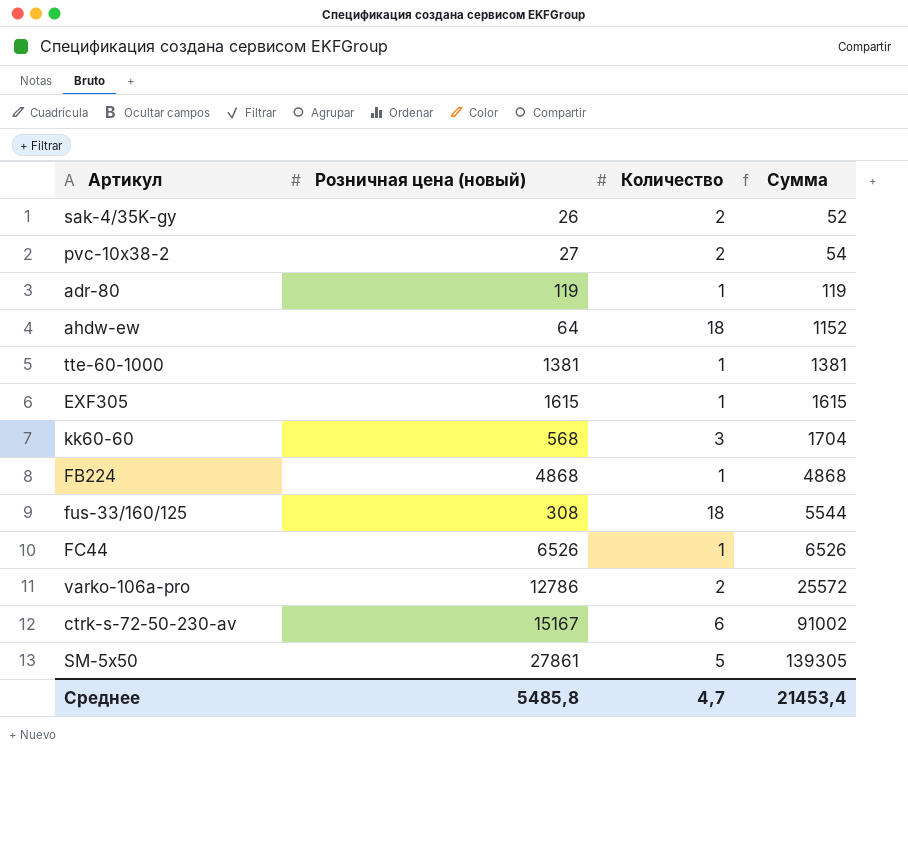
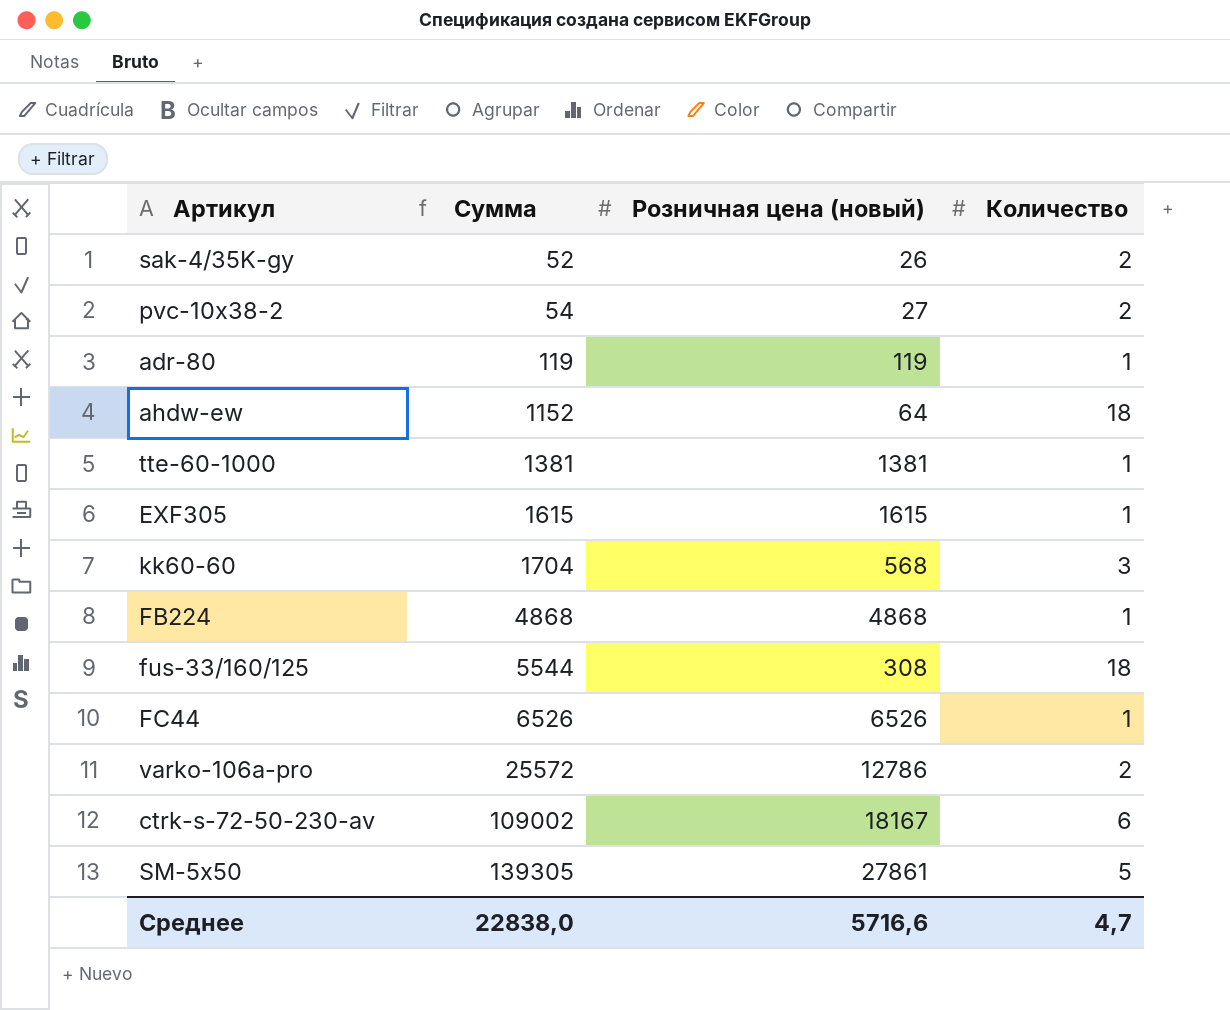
column Сумма | position: 4 -> 2
ctrk-s-72-50-230-av | Сумма: 91002 -> 109002
ctrk-s-72-50-230-av | Розничная цена (новый): 15167 -> 18167
Среднее | Сумма: 21453,4 -> 22838,0
Среднее | Розничная цена (новый): 5485,8 -> 5716,6

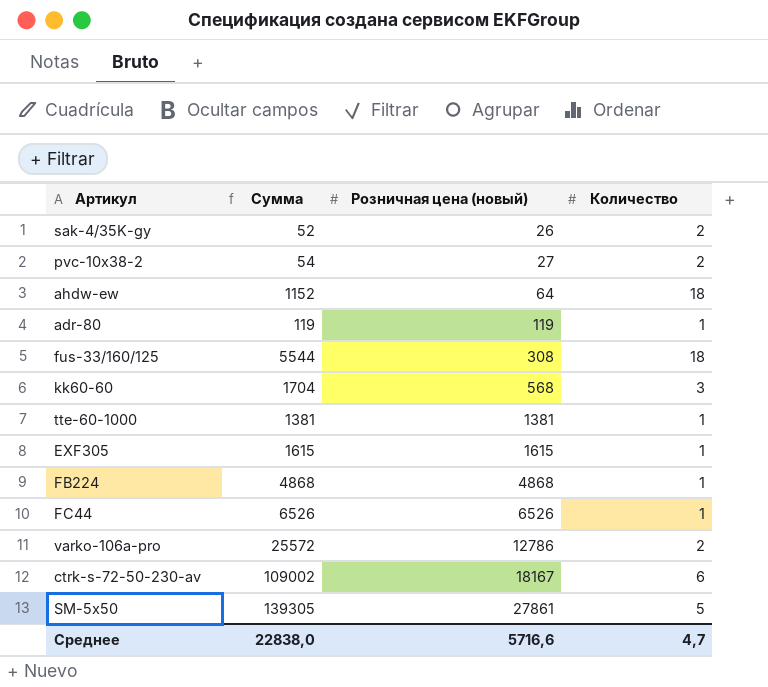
row order: Сумма ascending -> Розничная цена (новый) ascending

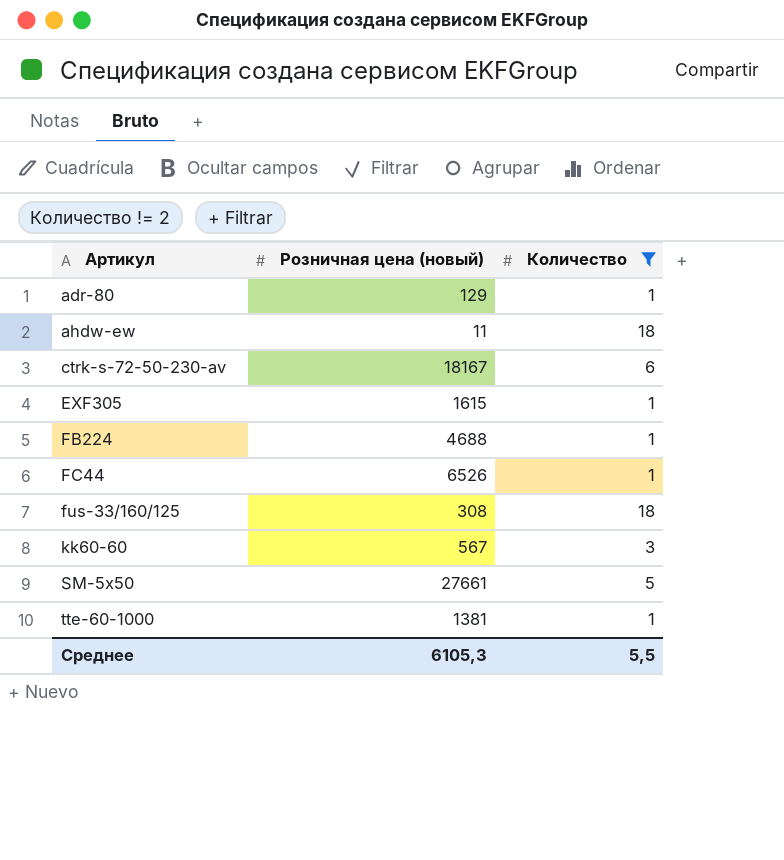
filter: none -> Количество != 2
row order: Розничная цена (новый) ascending -> Артикул ascending
column Сумма | formula: [Розничная цена (новый)] * [Количество] -> none
adr-80 | Розничная цена (новый): 119 -> 129
ahdw-ew | Розничная цена (новый): 64 -> 11
FB224 | Розничная цена (новый): 4868 -> 4688
kk60-60 | Розничная цена (новый): 568 -> 567
SM-5x50 | Розничная цена (новый): 27861 -> 27661
Среднее | Розничная цена (новый): 5716,6 -> 6105,3
Среднее | Количество: 4,7 -> 5,5

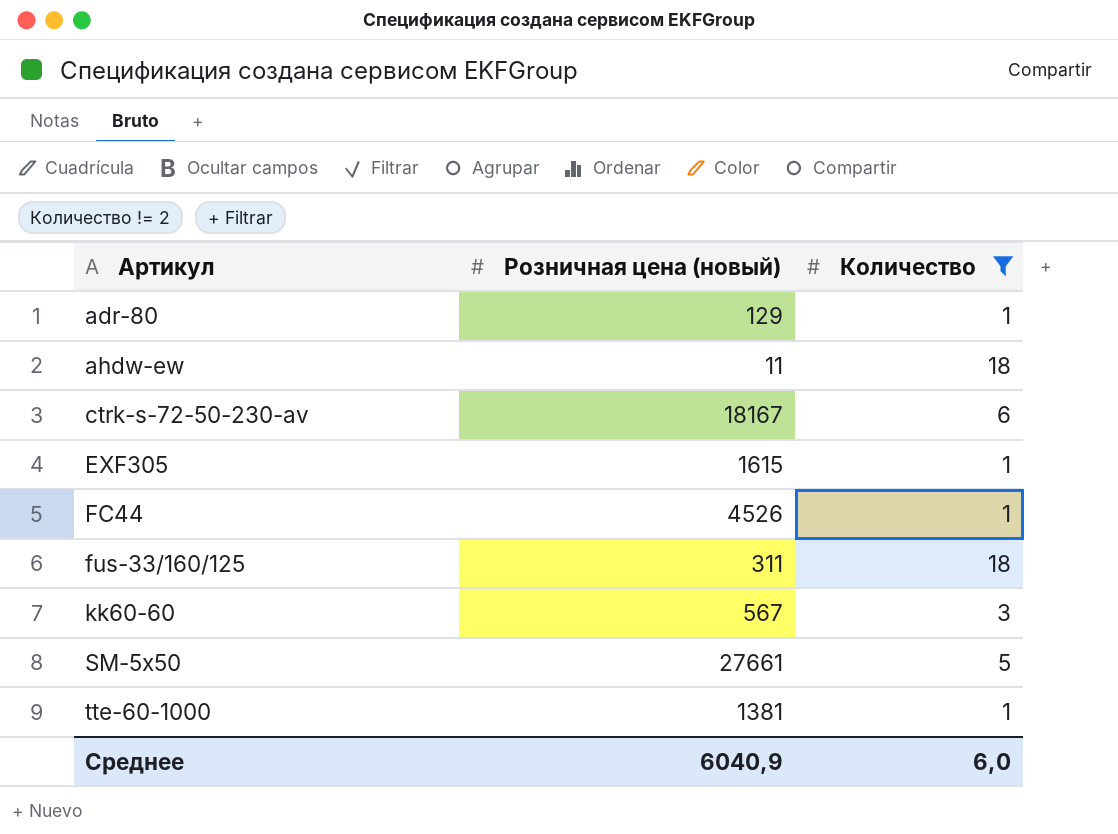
row FB224: 4688 | 1 -> none
FC44 | Розничная цена (новый): 6526 -> 4526
fus-33/160/125 | Розничная цена (новый): 308 -> 311
Среднее | Розничная цена (новый): 6105,3 -> 6040,9
Среднее | Количество: 5,5 -> 6,0

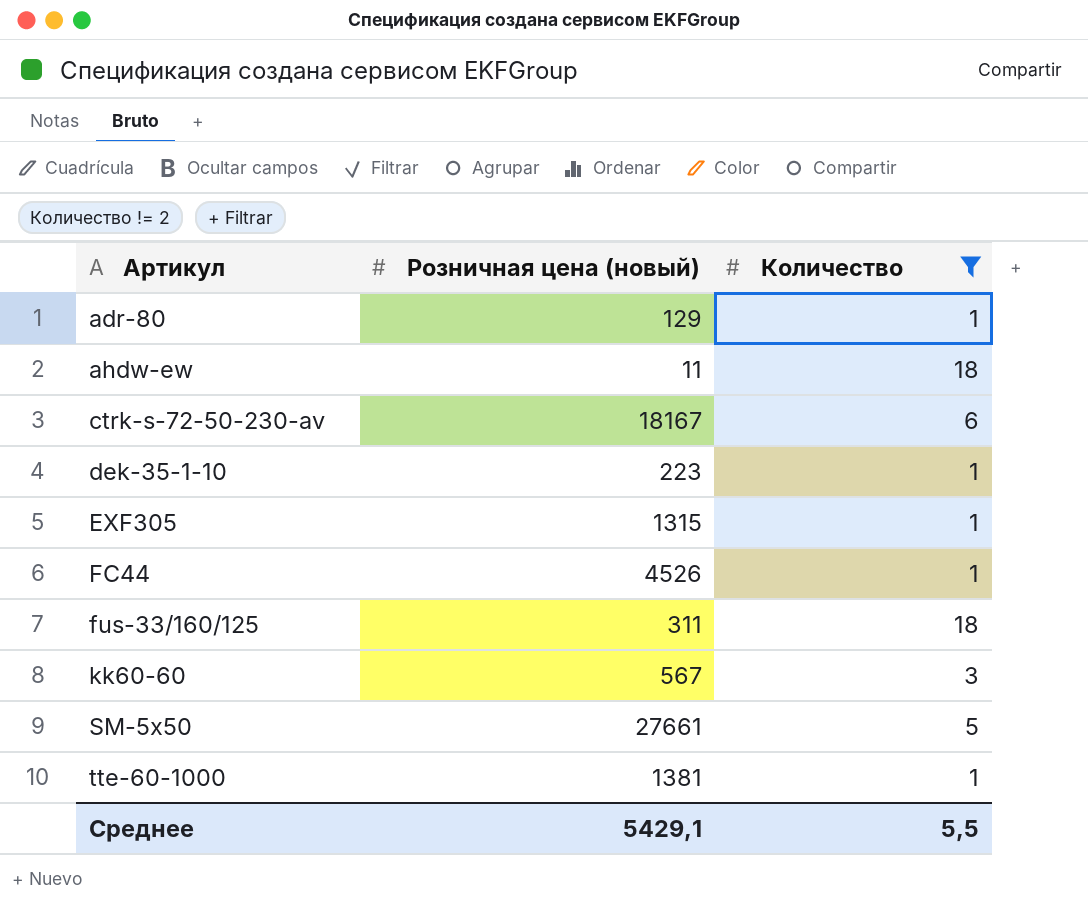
row dek-35-1-10: none -> 223 | 1
EXF305 | Розничная цена (новый): 1615 -> 1315
Среднее | Розничная цена (новый): 6040,9 -> 5429,1
Среднее | Количество: 6,0 -> 5,5

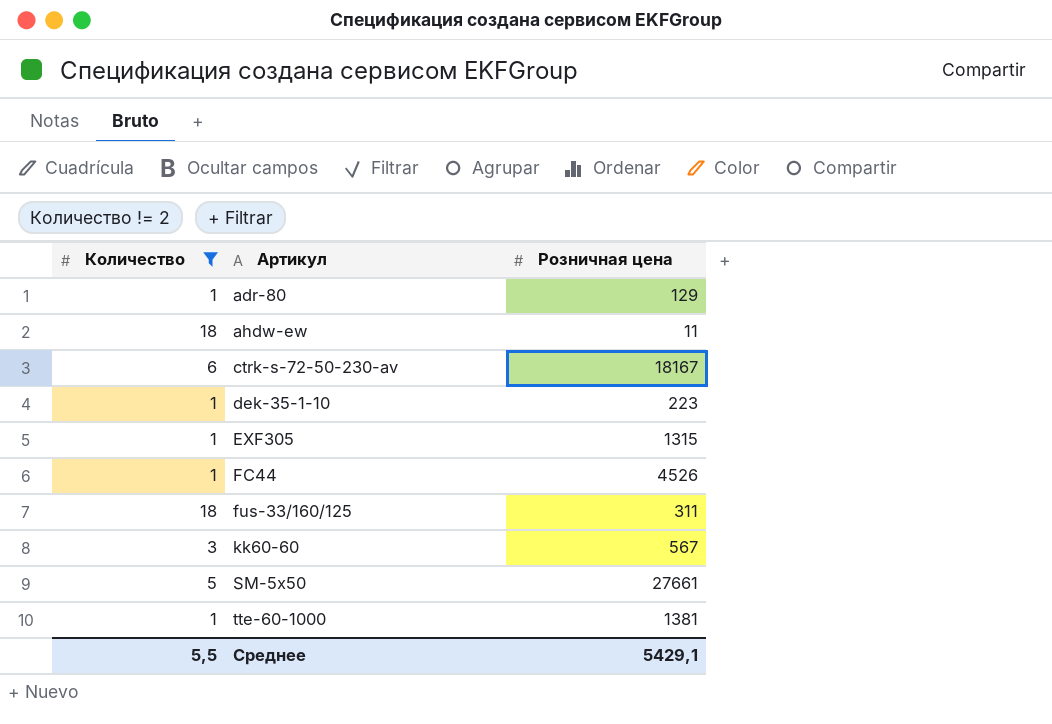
column Количество | position: 3 -> 1
column name: Розничная цена (новый) -> Розничная цена

